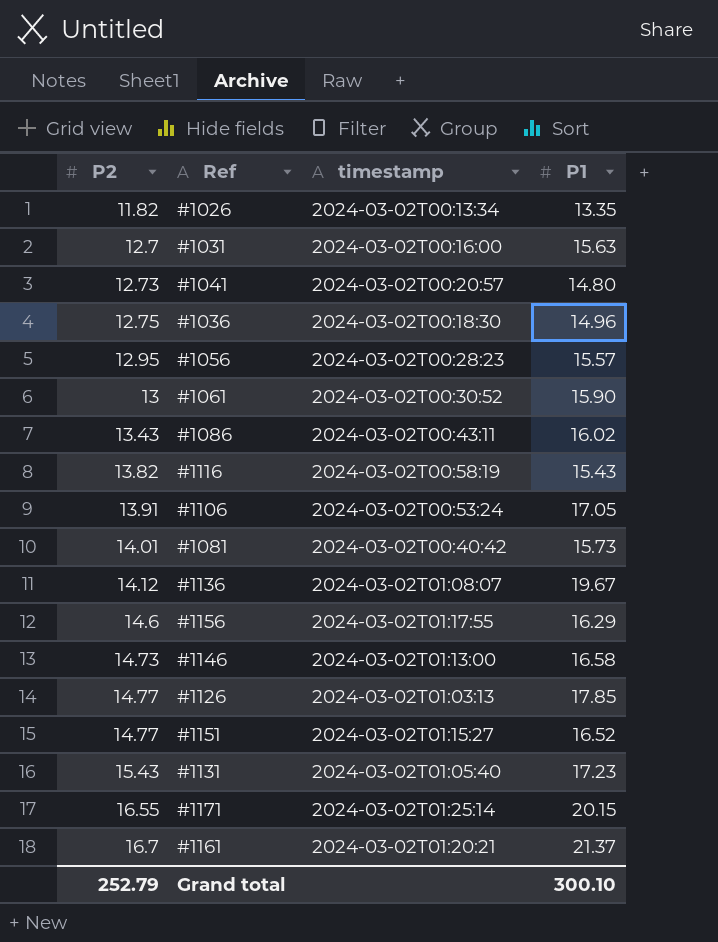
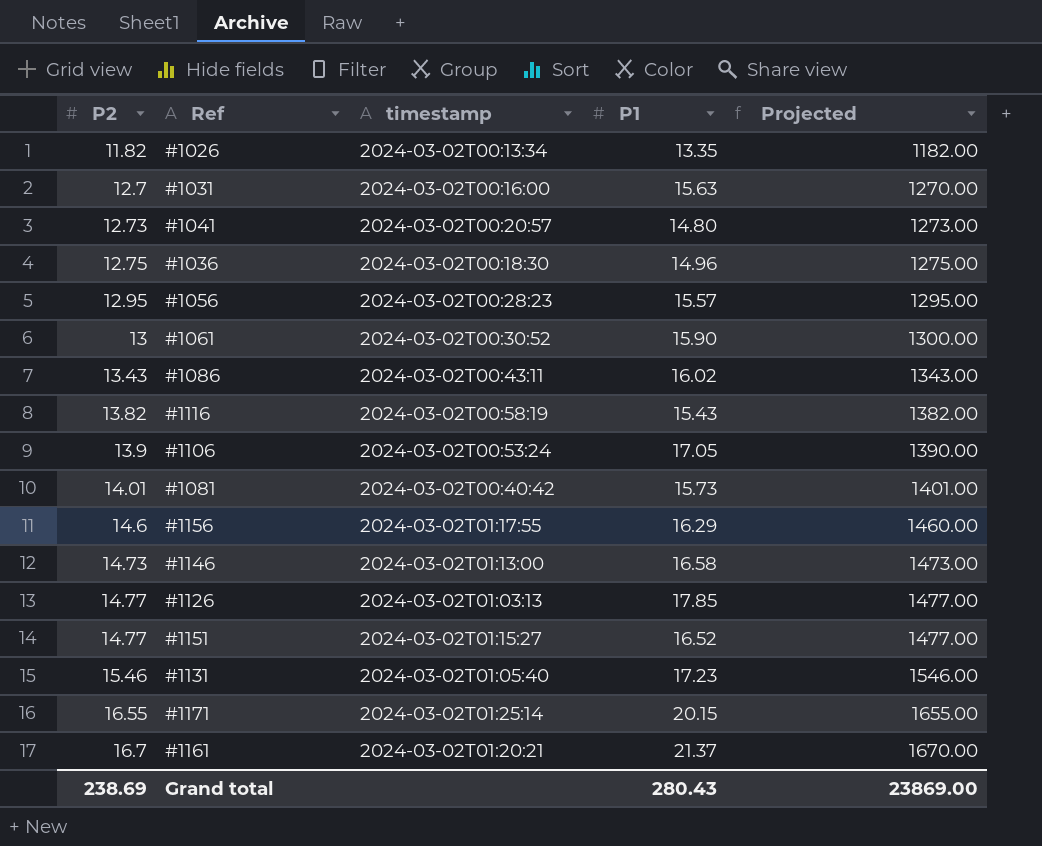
column Projected | formula: none -> [P2] * 100
row #1136: 14.12 | 2024-03-02T01:08:07 | 19.67 -> none
#1106 | P2: 13.91 -> 13.9
#1131 | P2: 15.43 -> 15.46
Grand total | P2: 252.79 -> 238.69
Grand total | P1: 300.10 -> 280.43

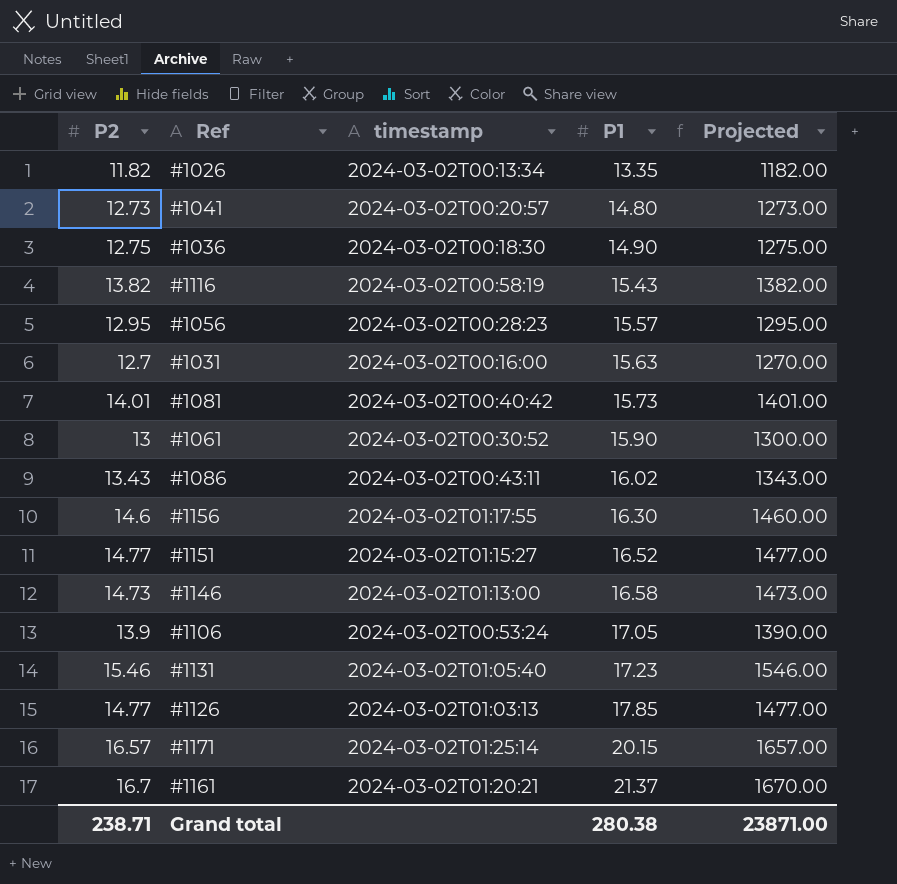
row order: P2 ascending -> P1 ascending
#1036 | P1: 14.96 -> 14.90
#1156 | P1: 16.29 -> 16.30
#1171 | P2: 16.55 -> 16.57
#1171 | Projected: 1655.00 -> 1657.00
Grand total | P2: 238.69 -> 238.71
Grand total | P1: 280.43 -> 280.38
Grand total | Projected: 23869.00 -> 23871.00

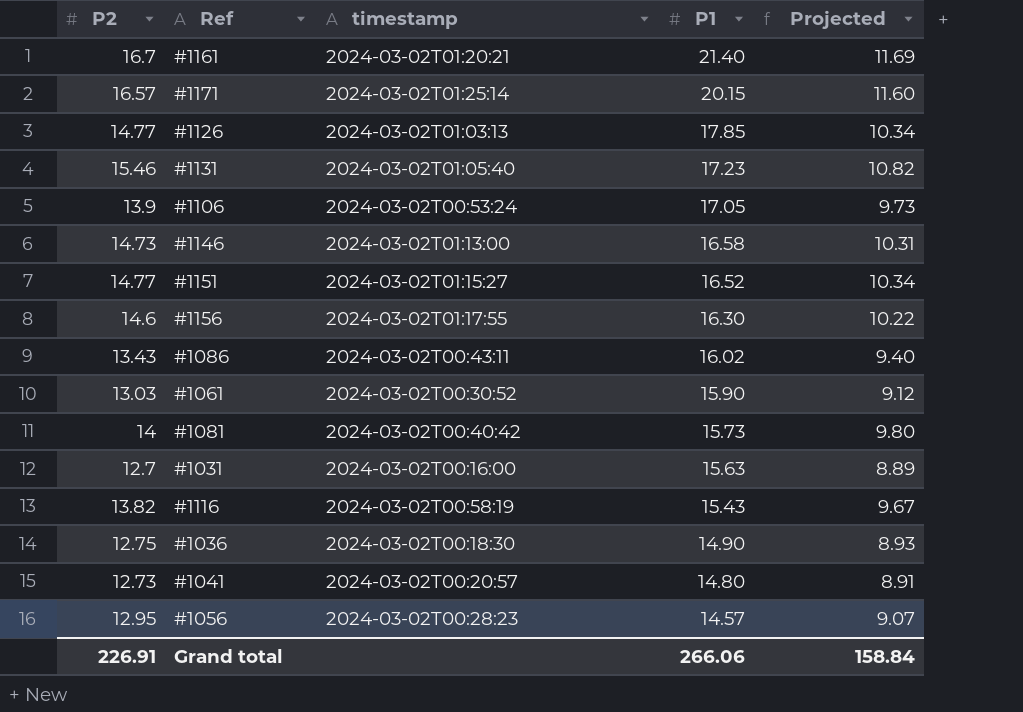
row order: P1 ascending -> P1 descending
column Projected | formula: [P2] * 100 -> [P2] * 0.7
row #1026: 11.82 | 2024-03-02T00:13:34 | 13.35 | 1182.00 -> none
#1161 | P1: 21.37 -> 21.40
#1061 | P2: 13 -> 13.03
#1081 | P2: 14.01 -> 14
#1056 | P1: 15.57 -> 14.57
Grand total | P2: 238.71 -> 226.91
Grand total | P1: 280.38 -> 266.06
Grand total | Projected: 23871.00 -> 158.84

